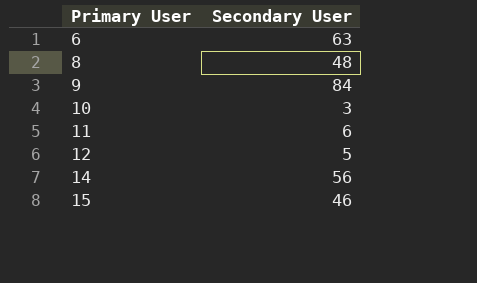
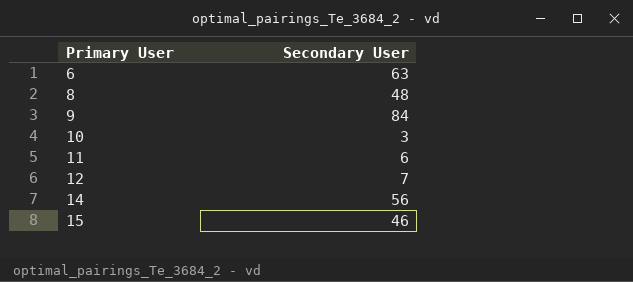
12 | Secondary User: 5 -> 7

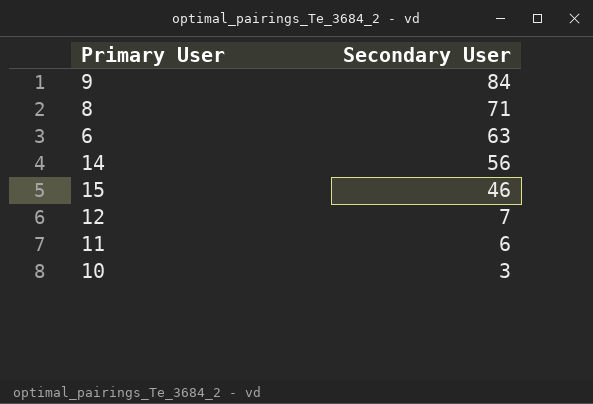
row order: Primary User ascending -> Secondary User descending
8 | Secondary User: 48 -> 71

